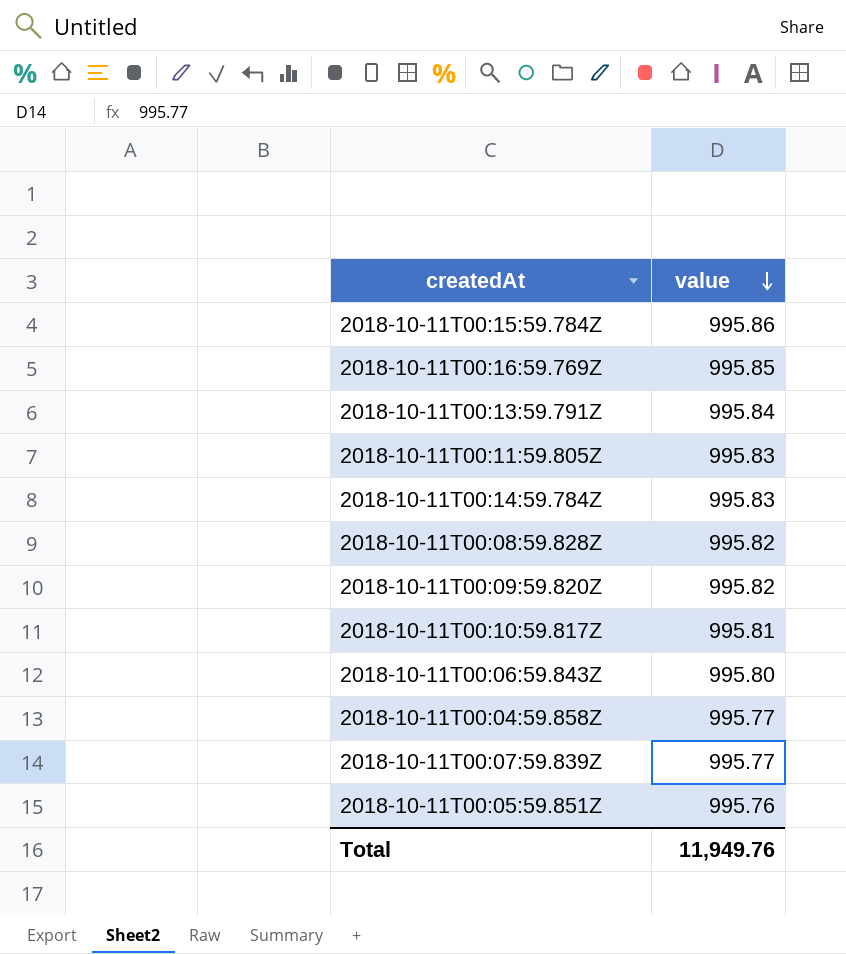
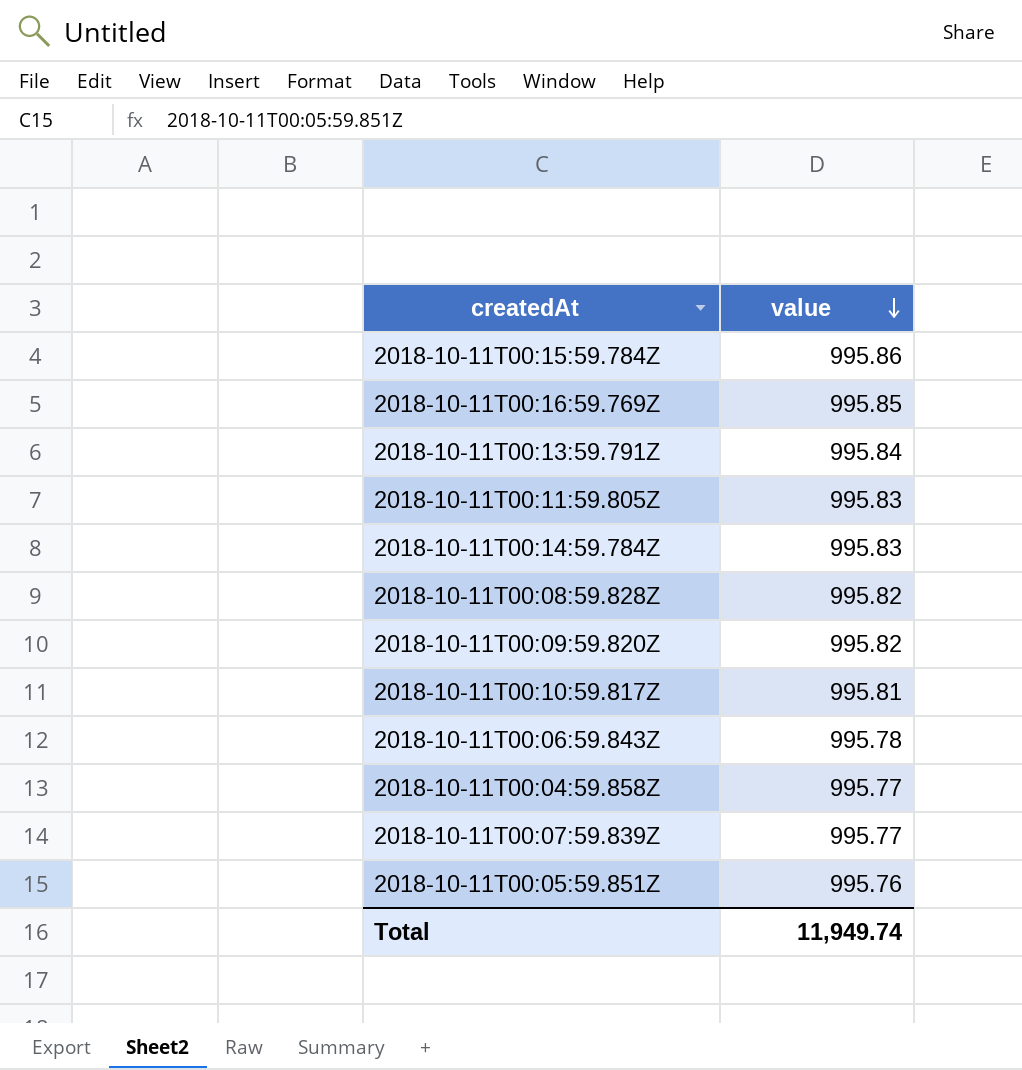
2018-10-11T00:06:59.843Z | value: 995.80 -> 995.78
Total | value: 11,949.76 -> 11,949.74

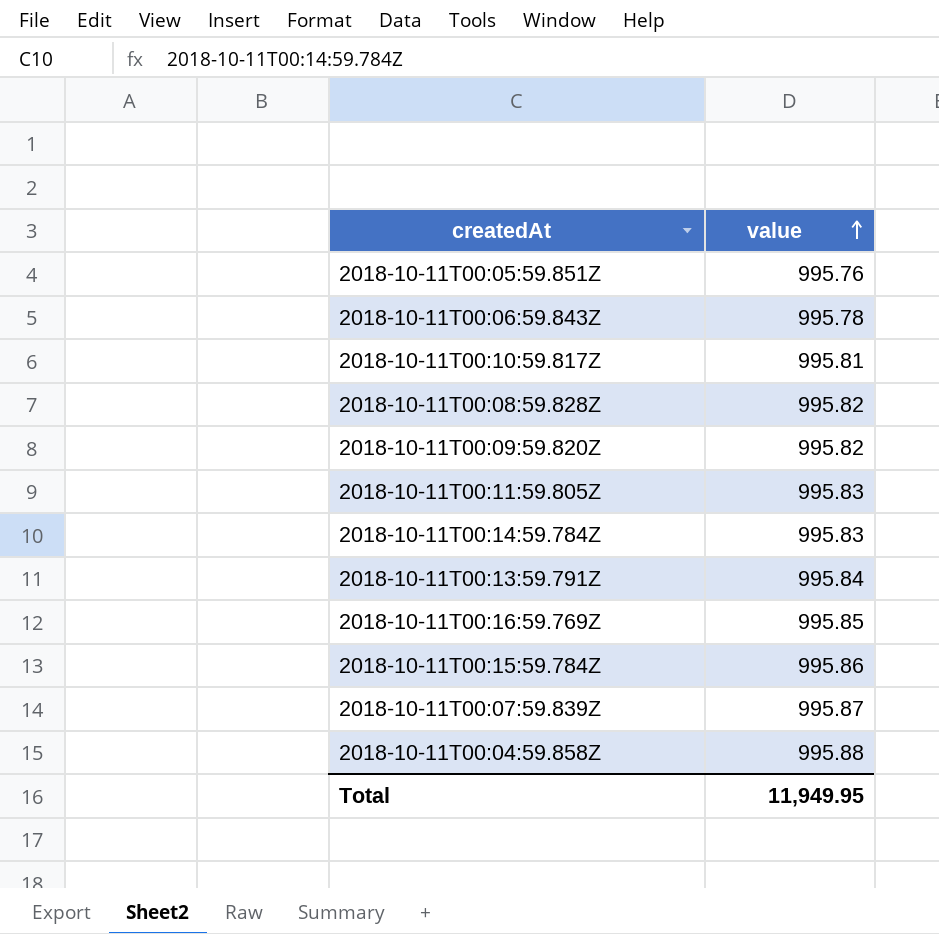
row order: value descending -> value ascending
2018-10-11T00:07:59.839Z | value: 995.77 -> 995.87
2018-10-11T00:04:59.858Z | value: 995.77 -> 995.88
Total | value: 11,949.74 -> 11,949.95

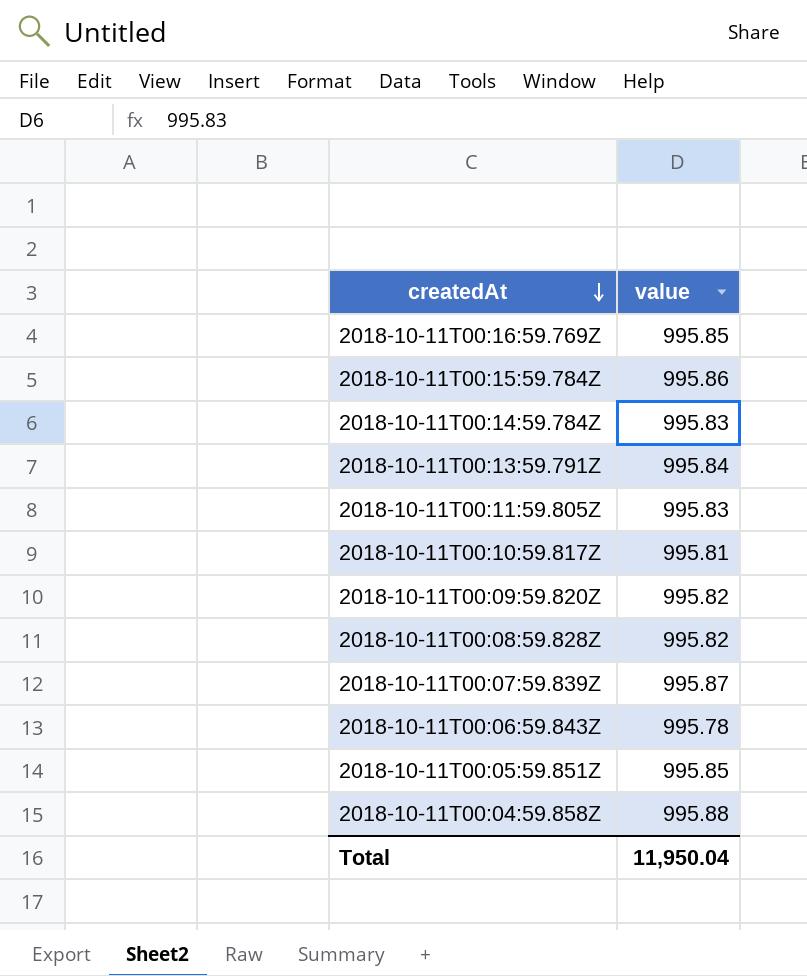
row order: value ascending -> createdAt descending
2018-10-11T00:05:59.851Z | value: 995.76 -> 995.85
Total | value: 11,949.95 -> 11,950.04

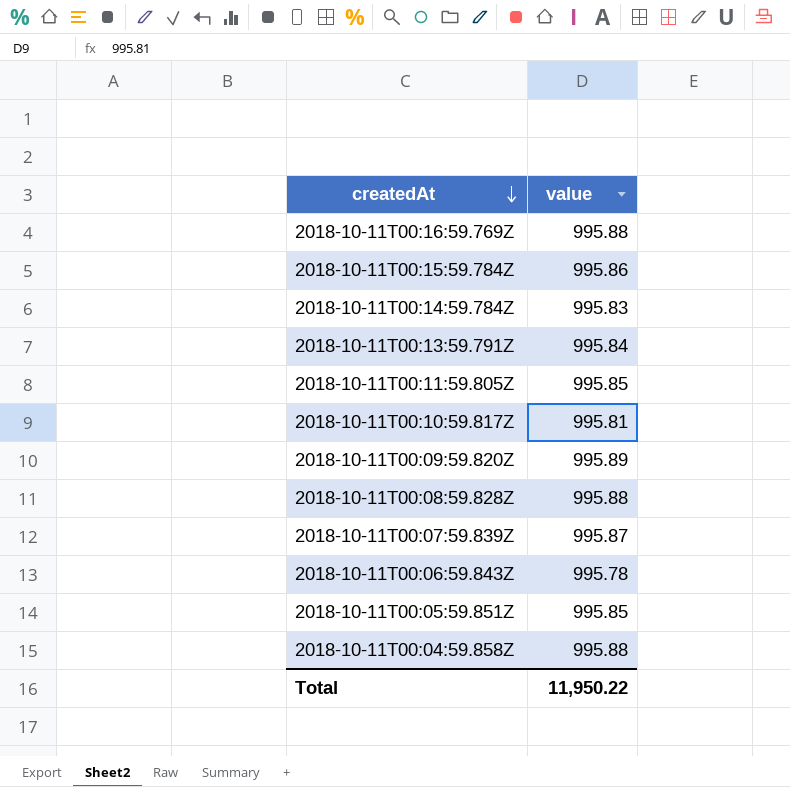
2018-10-11T00:16:59.769Z | value: 995.85 -> 995.88
2018-10-11T00:11:59.805Z | value: 995.83 -> 995.85
2018-10-11T00:09:59.820Z | value: 995.82 -> 995.89
2018-10-11T00:08:59.828Z | value: 995.82 -> 995.88
Total | value: 11,950.04 -> 11,950.22

